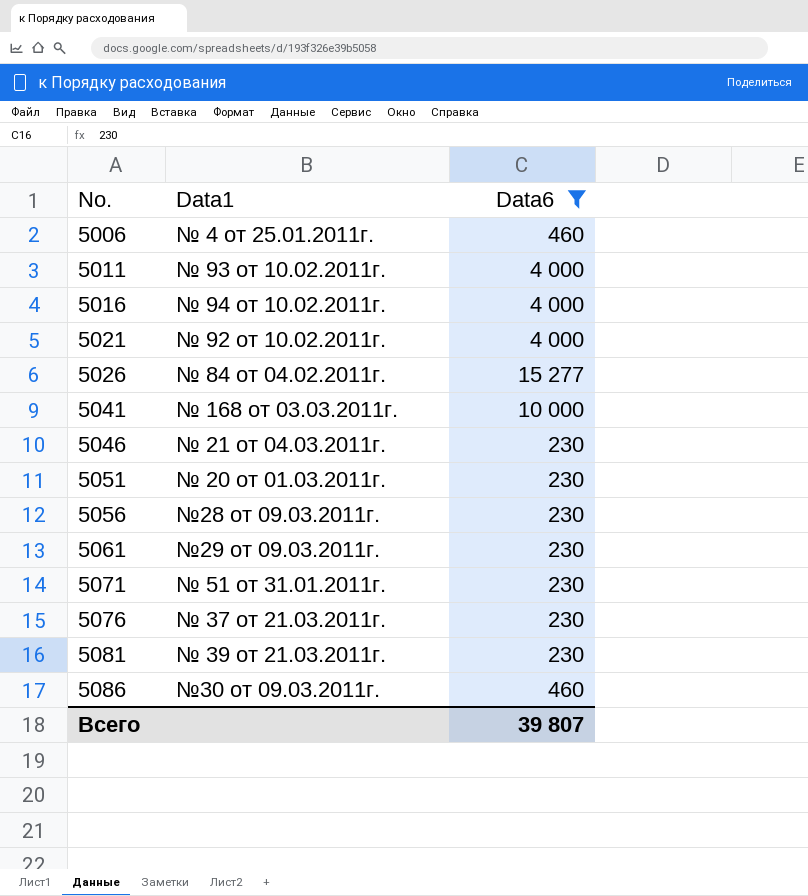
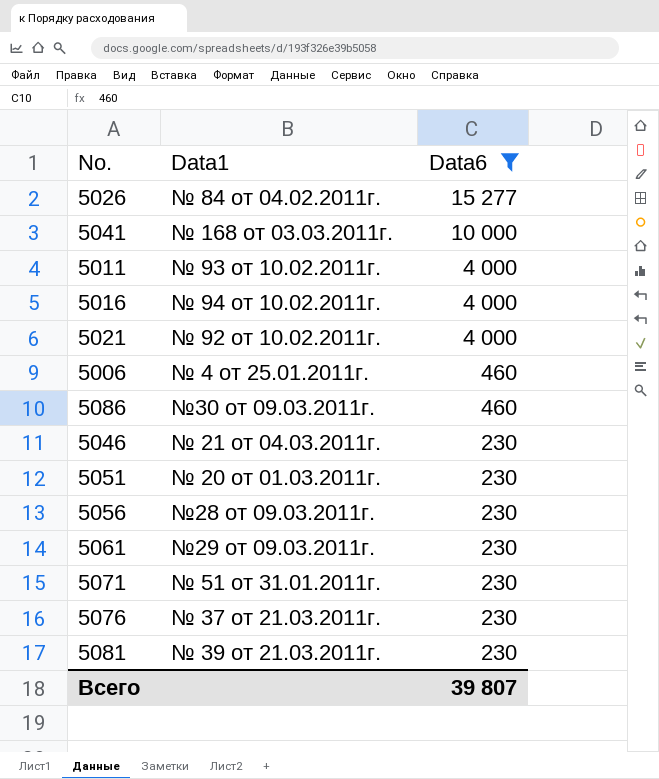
row order: No. ascending -> Data6 descending

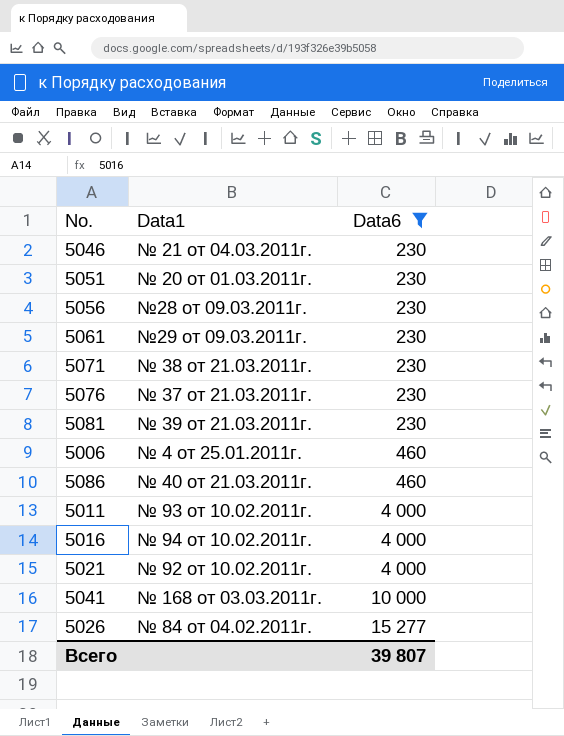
row order: Data6 descending -> Data6 ascending
5071 | Data1: № 51 от 31.01.2011г. -> № 38 от 21.03.2011г.
5086 | Data1: №30 от 09.03.2011г. -> № 40 от 21.03.2011г.

